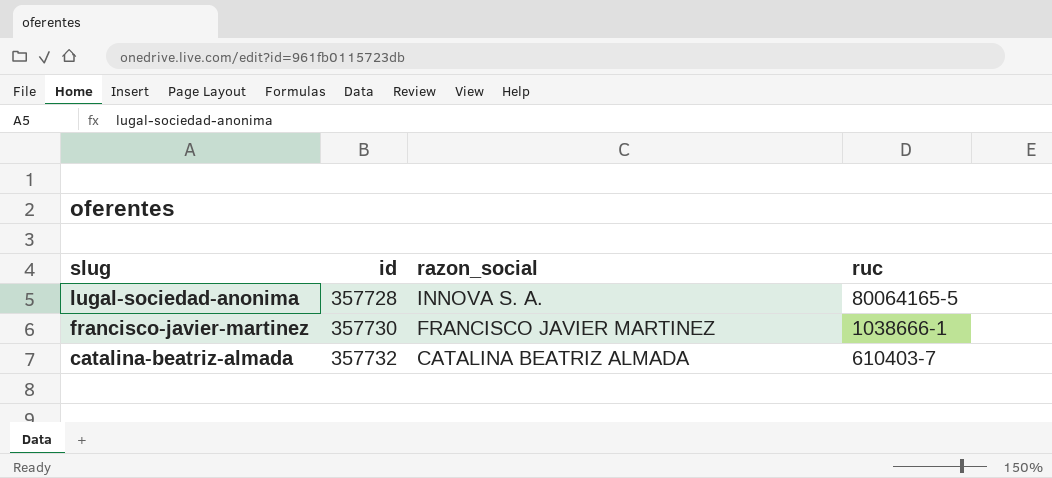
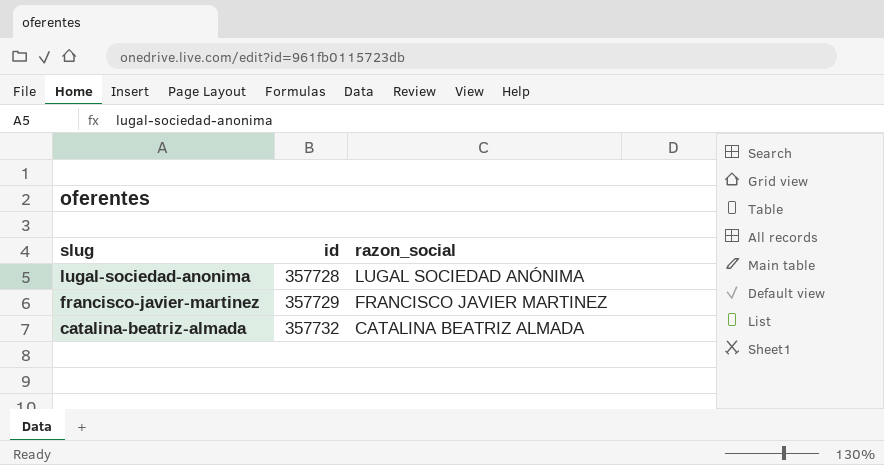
column ruc | position: 4 -> none
lugal-sociedad-anonima | razon_social: INNOVA S. A. -> LUGAL SOCIEDAD ANÓNIMA
francisco-javier-martinez | id: 357730 -> 357729

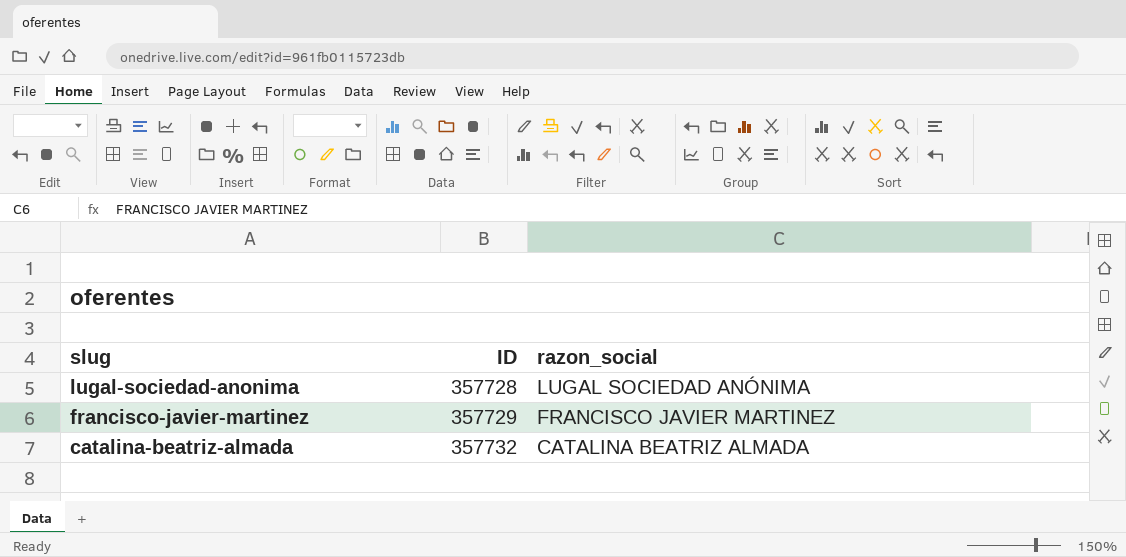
column name: id -> ID

